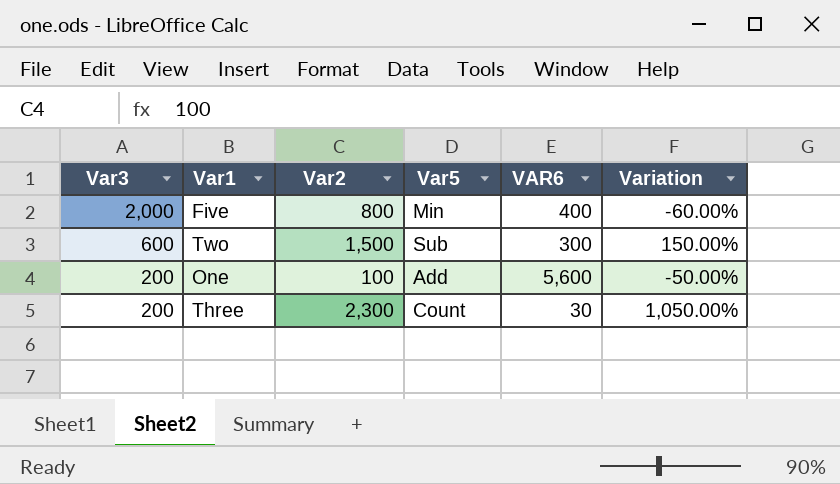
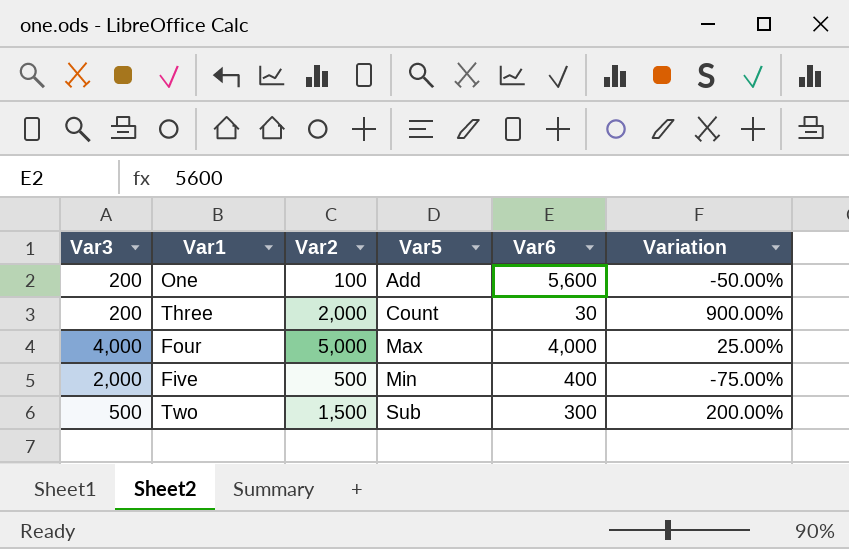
row order: Var3 descending -> Var5 ascending
column name: VAR6 -> Var6
Three | Var2: 2,300 -> 2,000
Three | Variation: 1,050.00% -> 900.00%
row Four: none -> 4,000 | 5,000 | Max | 4,000 | 25.00%
Five | Var2: 800 -> 500
Five | Variation: -60.00% -> -75.00%
Two | Var3: 600 -> 500
Two | Variation: 150.00% -> 200.00%

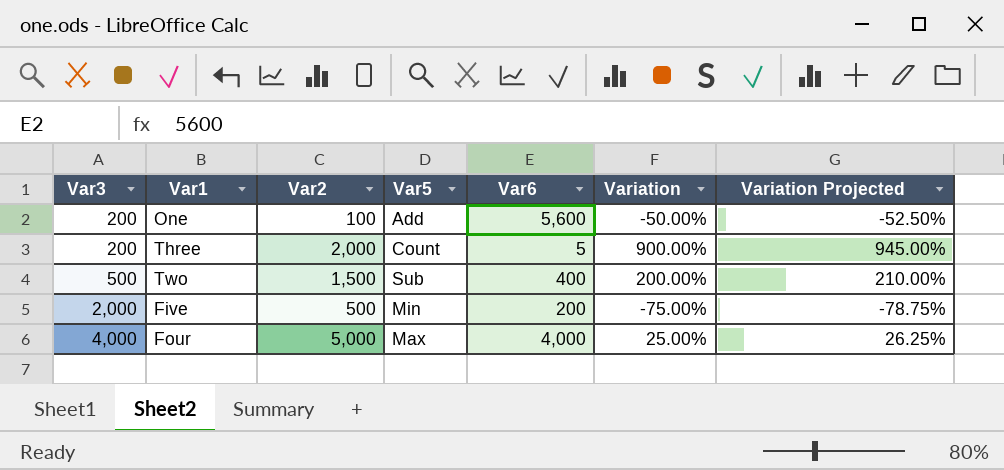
row order: Var5 ascending -> Var3 ascending
column Variation Projected | formula: none -> [Variation] * 1.05
Three | Var6: 30 -> 5
Two | Var6: 300 -> 400
Five | Var6: 400 -> 200

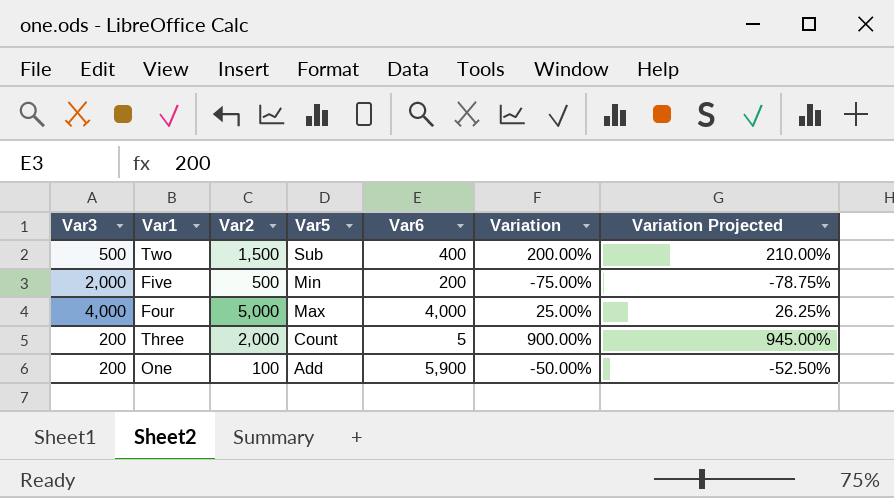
row order: Var3 ascending -> Var5 descending
One | Var6: 5,600 -> 5,900

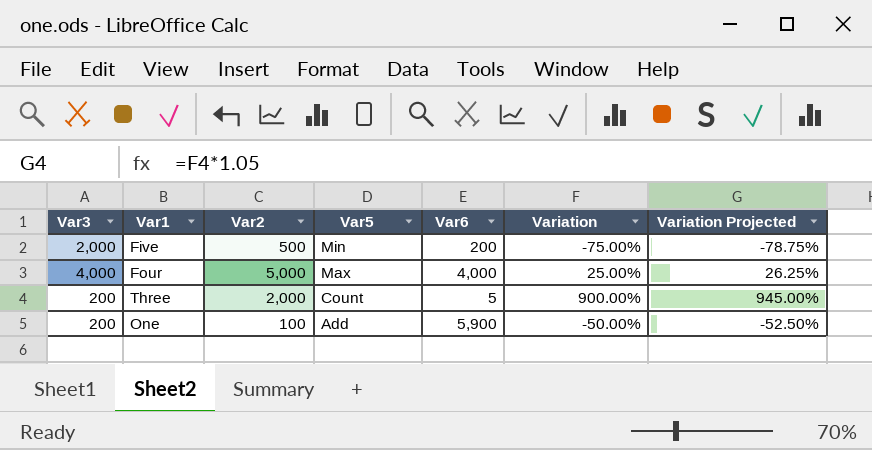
row Two: 500 | 1,500 | Sub | 400 | 200.00% | 210.00% -> none

